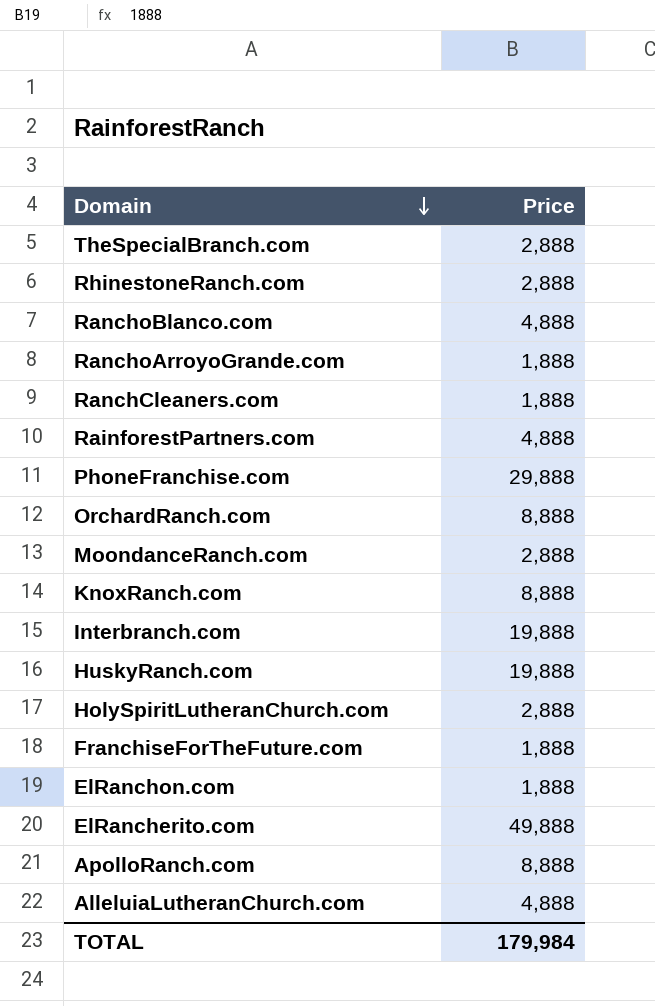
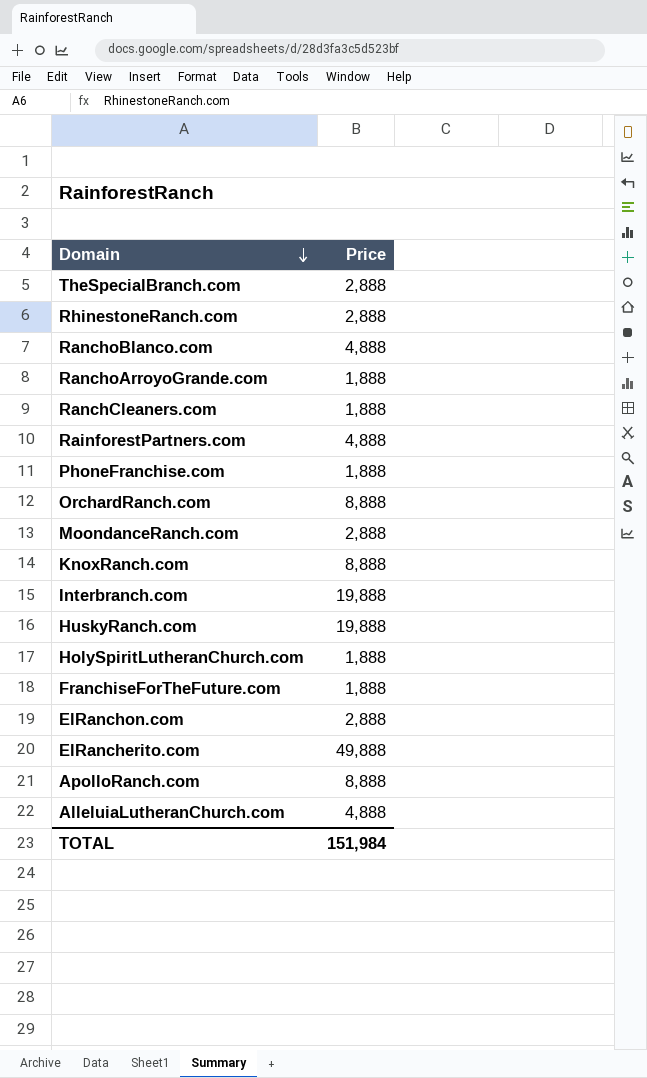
PhoneFranchise.com | Price: 29,888 -> 1,888
HolySpiritLutheranChurch.com | Price: 2,888 -> 1,888
ElRanchon.com | Price: 1,888 -> 2,888
TOTAL | Price: 179,984 -> 151,984

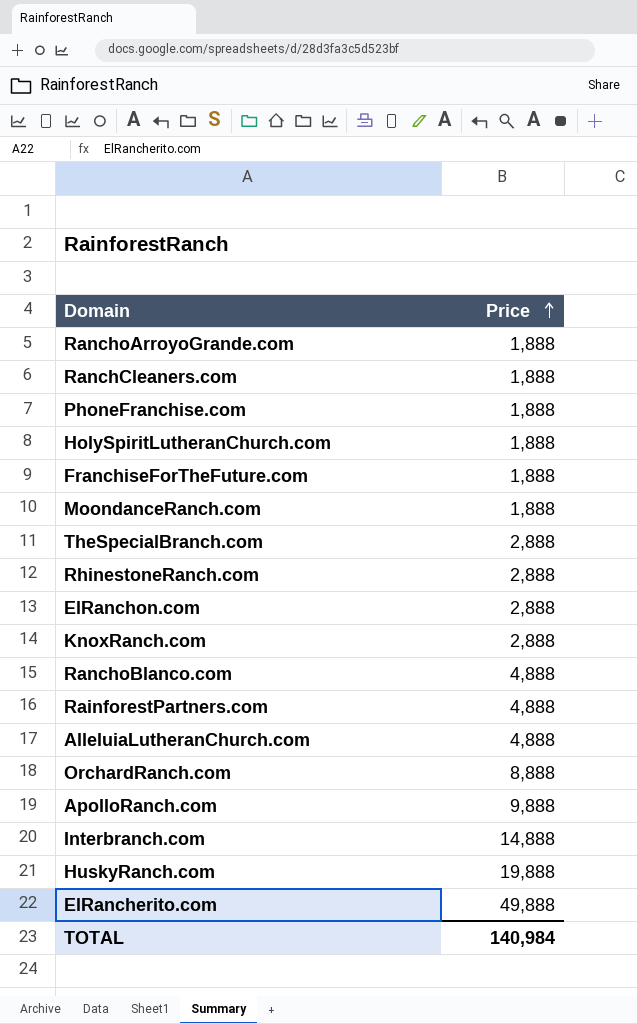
row order: Domain descending -> Price ascending
MoondanceRanch.com | Price: 2,888 -> 1,888
KnoxRanch.com | Price: 8,888 -> 2,888
ApolloRanch.com | Price: 8,888 -> 9,888
Interbranch.com | Price: 19,888 -> 14,888
TOTAL | Price: 151,984 -> 140,984

